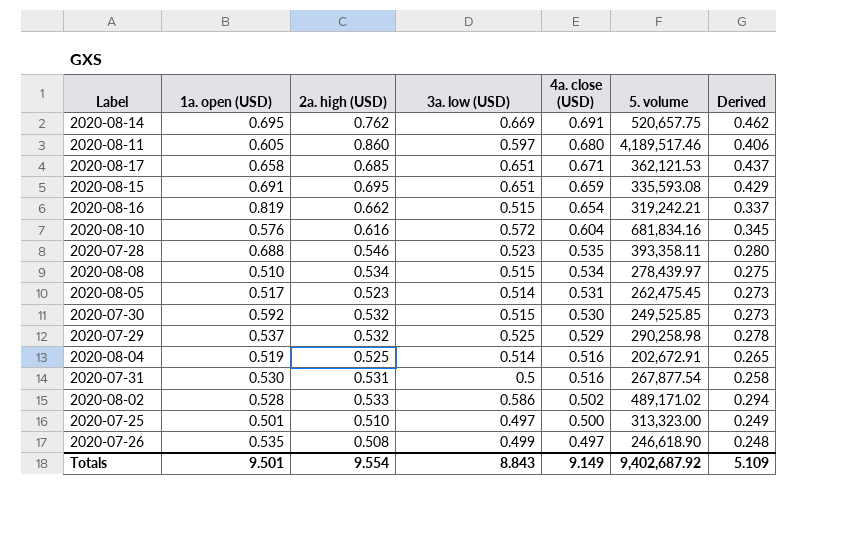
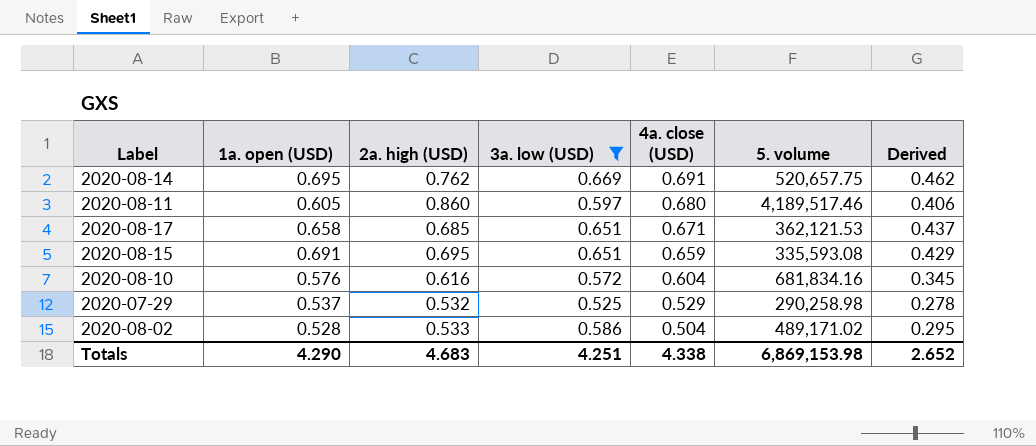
filter: none -> 3a. low (USD) >= 0.525
2020-08-02 | 4a. close (USD): 0.502 -> 0.504
2020-08-02 | Derived: 0.294 -> 0.295
Totals | 1a. open (USD): 9.501 -> 4.290
Totals | 2a. high (USD): 9.554 -> 4.683
Totals | 3a. low (USD): 8.843 -> 4.251
Totals | 4a. close (USD): 9.149 -> 4.338
Totals | 5. volume: 9,402,687.92 -> 6,869,153.98
Totals | Derived: 5.109 -> 2.652

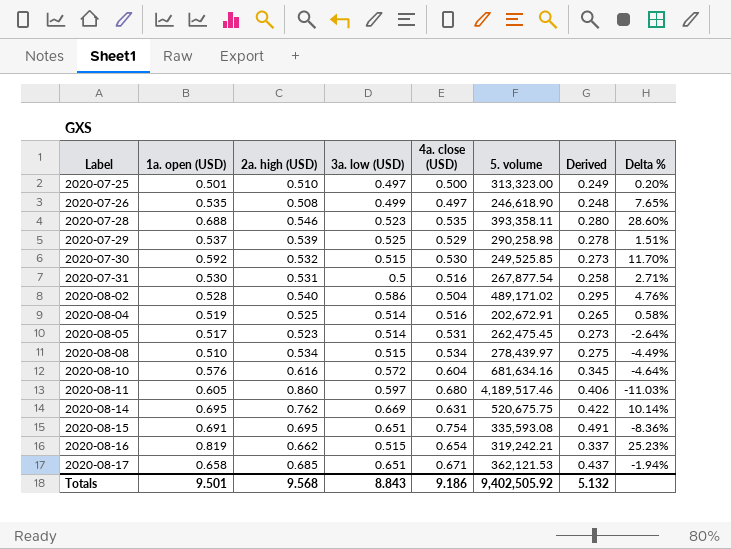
filter: 3a. low (USD) >= 0.525 -> none
row order: 4a. close (USD) descending -> Label ascending
column Delta % | formula: none -> ([1a. open (USD)] - [4a. close (USD)]) / [4a. close (USD)]
2020-07-29 | 2a. high (USD): 0.532 -> 0.539
2020-08-02 | 2a. high (USD): 0.533 -> 0.540
2020-08-10 | 5. volume: 681,834.16 -> 681,634.16
2020-08-14 | 4a. close (USD): 0.691 -> 0.631
2020-08-14 | 5. volume: 520,657.75 -> 520,675.75
2020-08-14 | Derived: 0.462 -> 0.422
2020-08-15 | 4a. close (USD): 0.659 -> 0.754
2020-08-15 | Derived: 0.429 -> 0.491
Totals | 1a. open (USD): 4.290 -> 9.501
Totals | 2a. high (USD): 4.683 -> 9.568
Totals | 3a. low (USD): 4.251 -> 8.843
Totals | 4a. close (USD): 4.338 -> 9.186
Totals | 5. volume: 6,869,153.98 -> 9,402,505.92
Totals | Derived: 2.652 -> 5.132

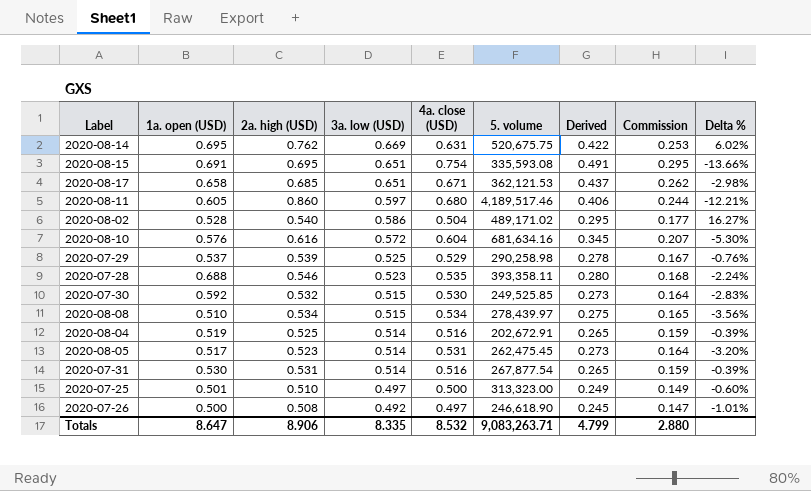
row order: Label ascending -> 3a. low (USD) descending
column Commission | formula: none -> [Derived] * 0.6
column Delta % | formula: ([1a. open (USD)] - [4a. close (USD)]) / [4a. close (USD)] -> ([3a. low (USD)] - [4a. close (USD)]) / [4a. close (USD)]
row 2020-08-16: 0.819 | 0.662 | 0.515 | 0.654 | 319,242.21 | 0.337 | 25.23% -> none
2020-07-31 | 3a. low (USD): 0.5 -> 0.514
2020-07-31 | Derived: 0.258 -> 0.265
2020-07-26 | 1a. open (USD): 0.535 -> 0.500
2020-07-26 | 3a. low (USD): 0.499 -> 0.492
2020-07-26 | Derived: 0.248 -> 0.245
Totals | 1a. open (USD): 9.501 -> 8.647
Totals | 2a. high (USD): 9.568 -> 8.906
Totals | 3a. low (USD): 8.843 -> 8.335
Totals | 4a. close (USD): 9.186 -> 8.532
Totals | 5. volume: 9,402,505.92 -> 9,083,263.71
Totals | Derived: 5.132 -> 4.799

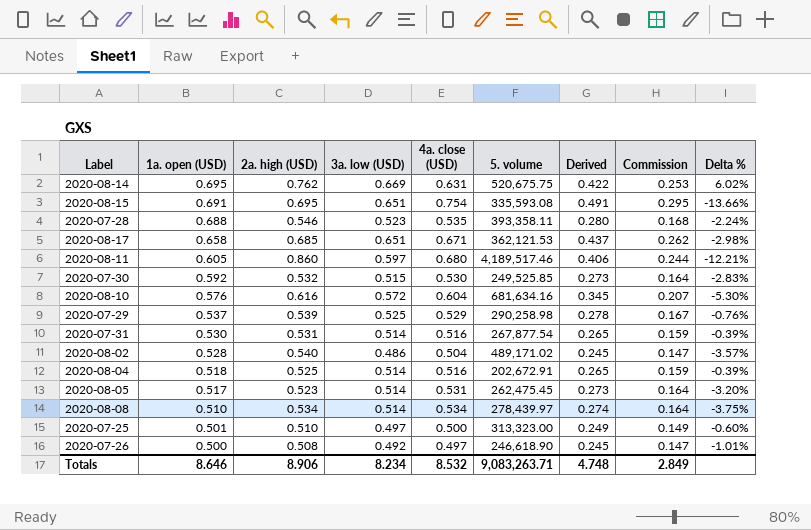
row order: 3a. low (USD) descending -> 1a. open (USD) descending
2020-08-02 | 3a. low (USD): 0.586 -> 0.486
2020-08-02 | Derived: 0.295 -> 0.245
2020-08-02 | Commission: 0.177 -> 0.147
2020-08-02 | Delta %: 16.27% -> -3.57%
2020-08-04 | 1a. open (USD): 0.519 -> 0.518
2020-08-08 | 3a. low (USD): 0.515 -> 0.514
2020-08-08 | Derived: 0.275 -> 0.274
2020-08-08 | Commission: 0.165 -> 0.164
2020-08-08 | Delta %: -3.56% -> -3.75%
Totals | 1a. open (USD): 8.647 -> 8.646
Totals | 3a. low (USD): 8.335 -> 8.234
Totals | Derived: 4.799 -> 4.748
Totals | Commission: 2.880 -> 2.849

